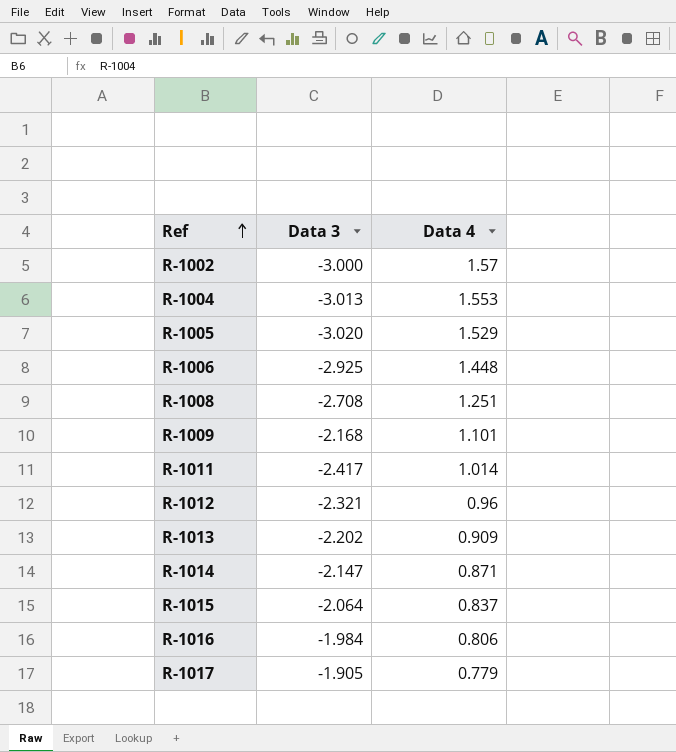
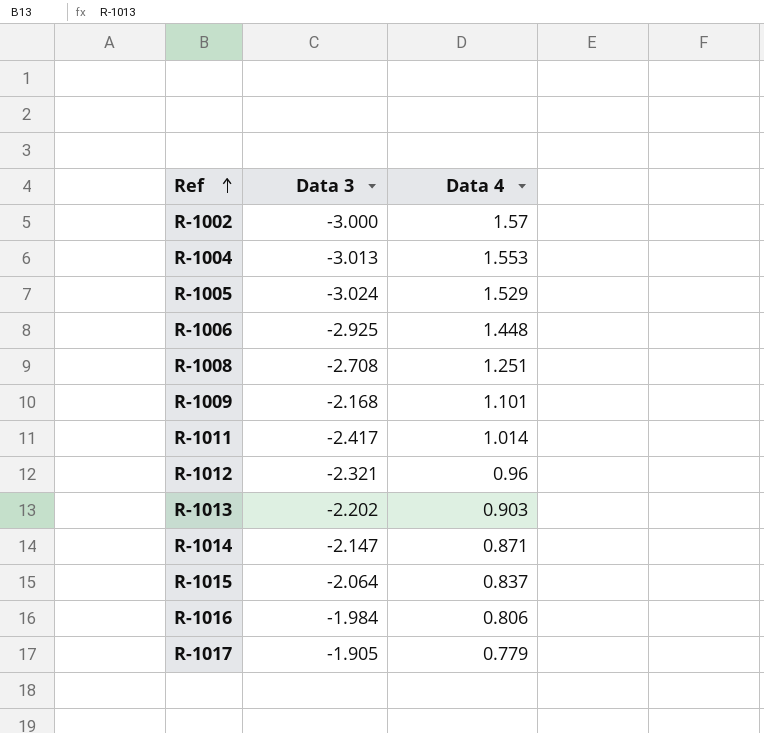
R-1005 | Data 3: -3.020 -> -3.024
R-1013 | Data 4: 0.909 -> 0.903

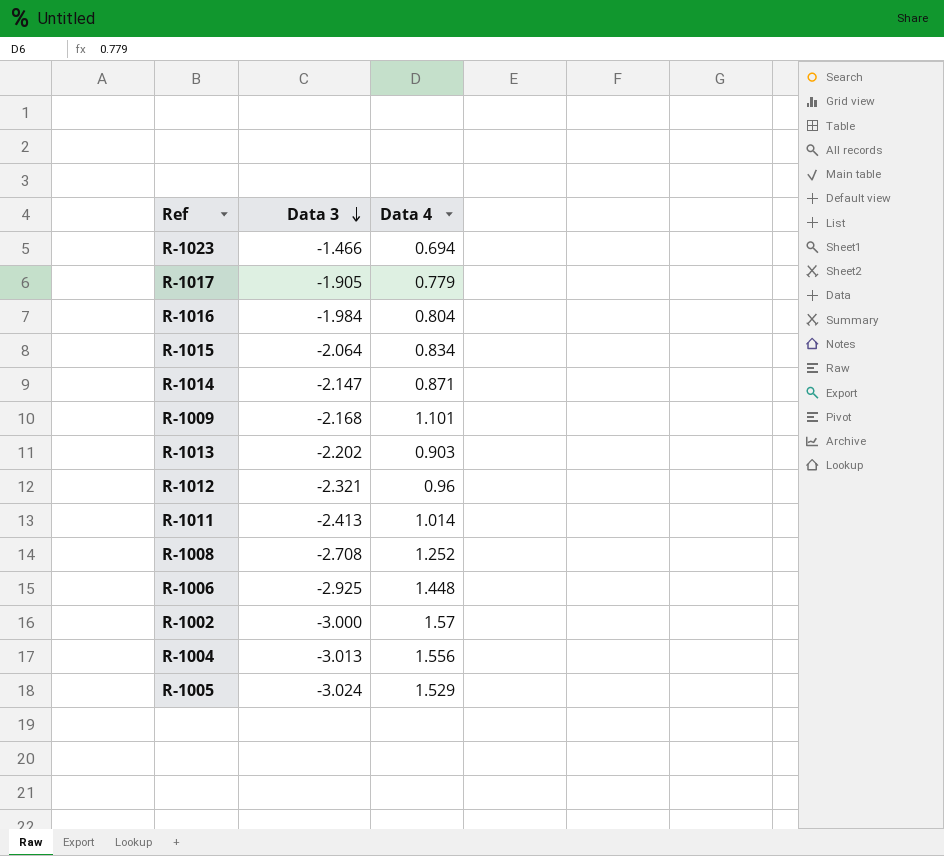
row order: Ref ascending -> Data 3 descending
row R-1023: none -> -1.466 | 0.694
R-1016 | Data 4: 0.806 -> 0.804
R-1015 | Data 4: 0.837 -> 0.834
R-1011 | Data 3: -2.417 -> -2.413
R-1008 | Data 4: 1.251 -> 1.252
R-1004 | Data 4: 1.553 -> 1.556

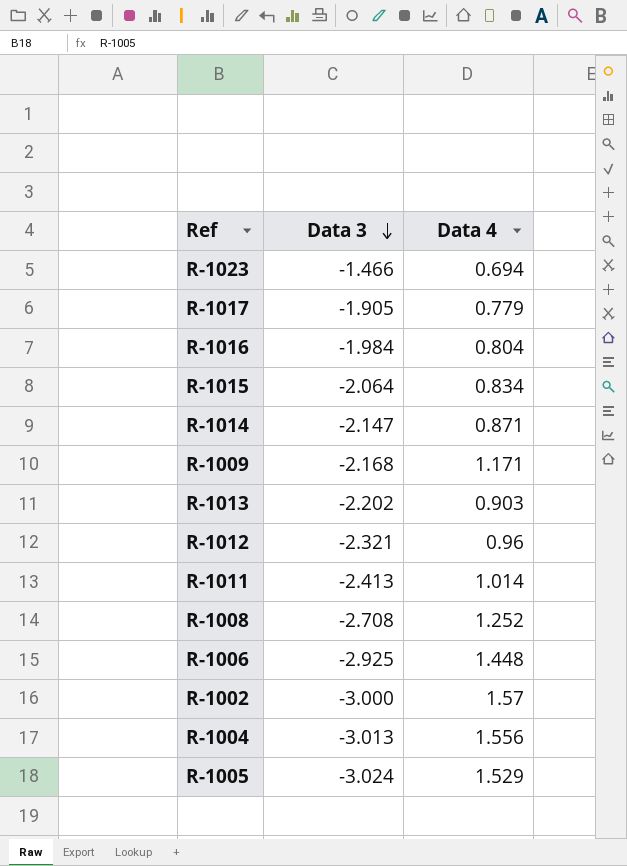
R-1009 | Data 4: 1.101 -> 1.171

